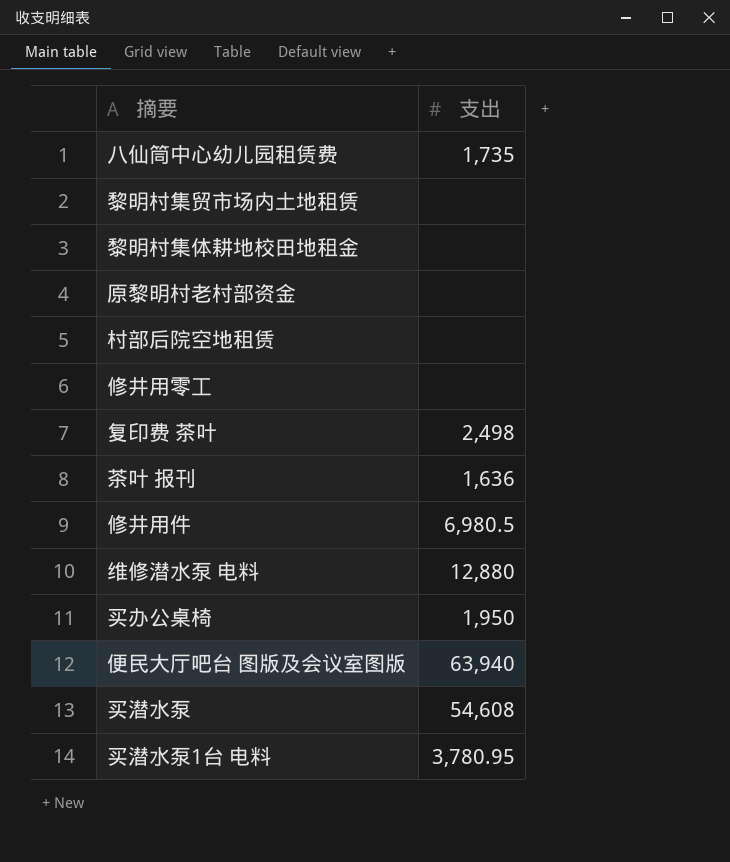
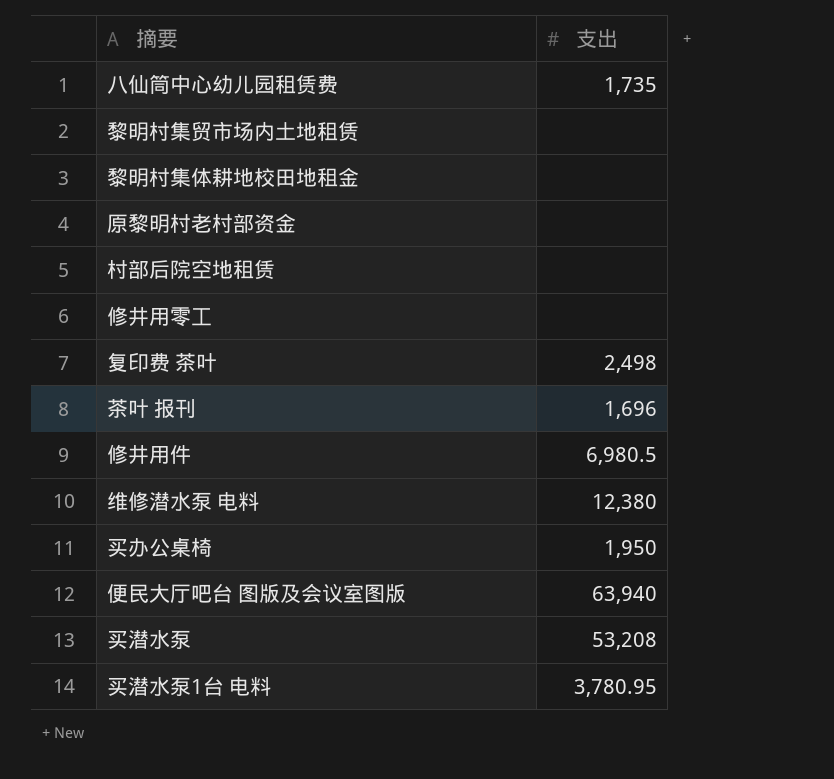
茶叶 报刊 | 支出: 1,636 -> 1,696
维修潜水泵 电料 | 支出: 12,880 -> 12,380
买潜水泵 | 支出: 54,608 -> 53,208

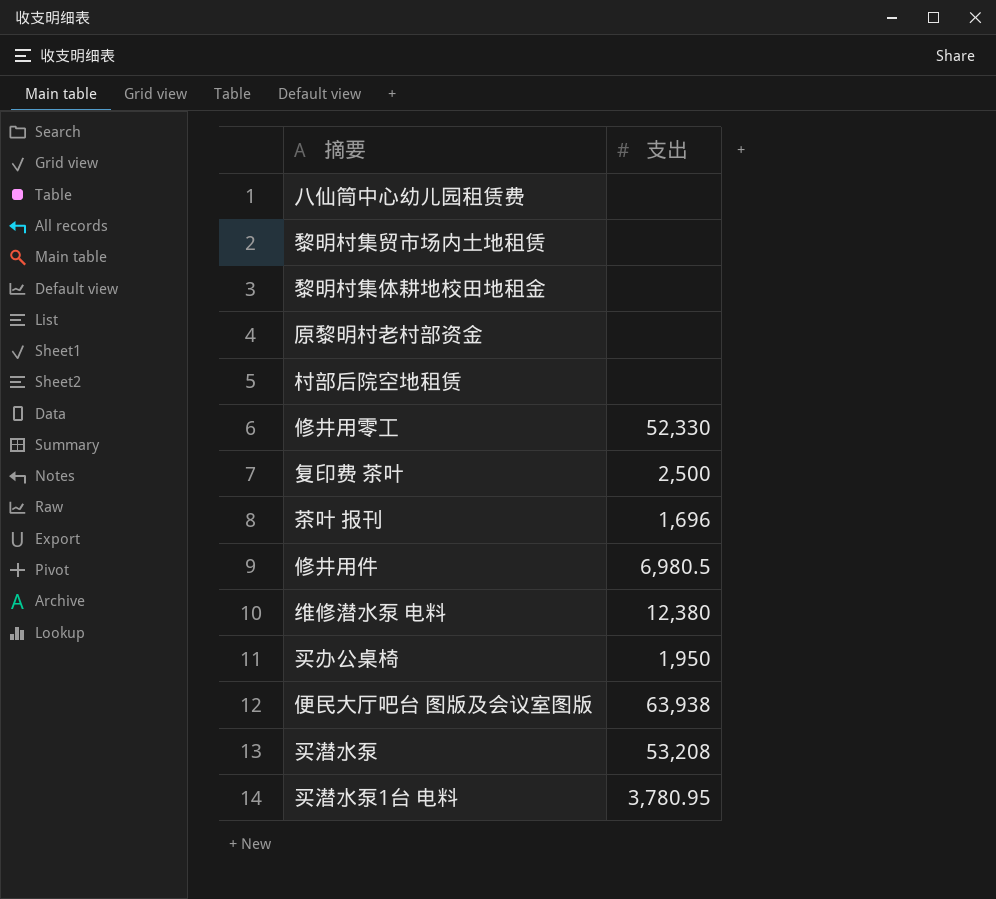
八仙筒中心幼儿园租赁费 | 支出: 1,735 -> none
修井用零工 | 支出: none -> 52,330
复印费 茶叶 | 支出: 2,498 -> 2,500
便民大厅吧台 图版及会议室图版 | 支出: 63,940 -> 63,938

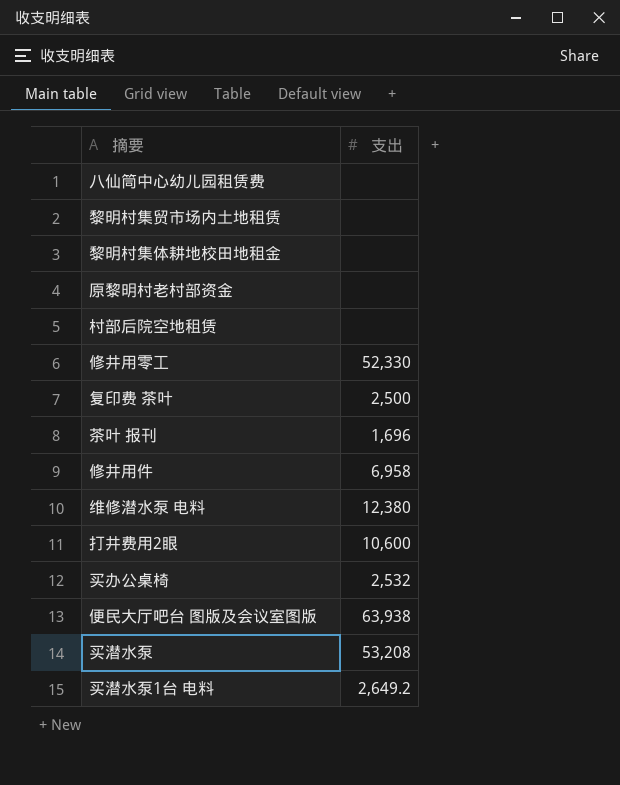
修井用件 | 支出: 6,980.5 -> 6,958
row 打井费用2眼: none -> 10,600
买办公桌椅 | 支出: 1,950 -> 2,532
买潜水泵1台 电料 | 支出: 3,780.95 -> 2,649.2

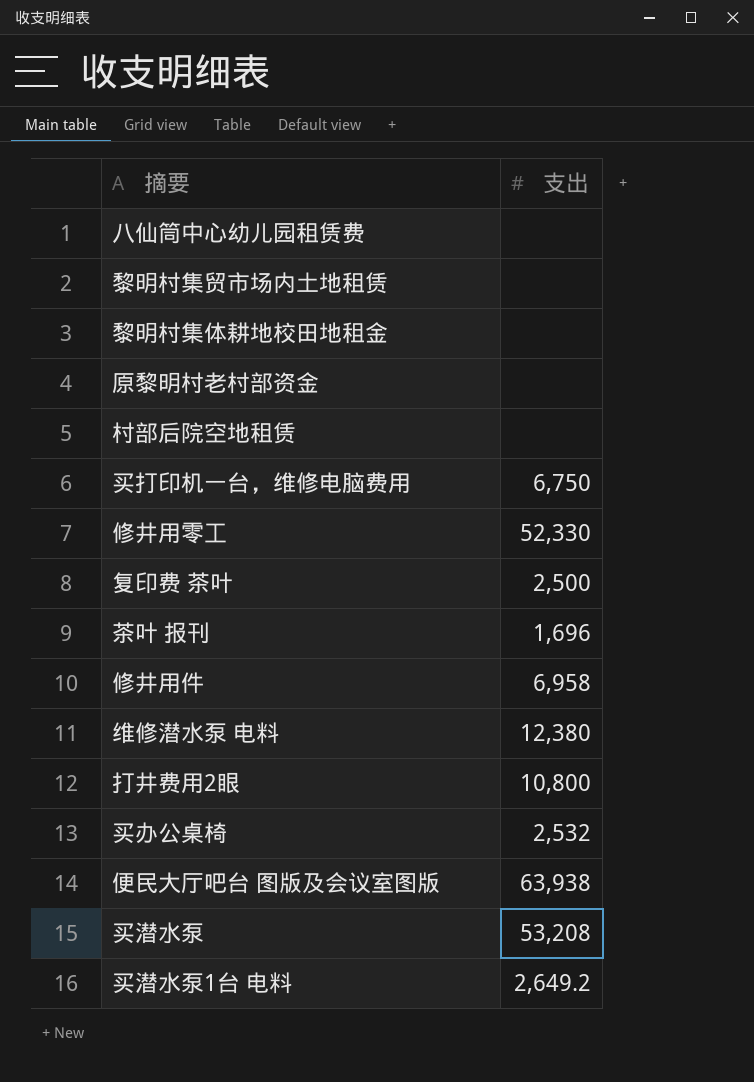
row 买打印机一台，维修电脑费用: none -> 6,750
打井费用2眼 | 支出: 10,600 -> 10,800

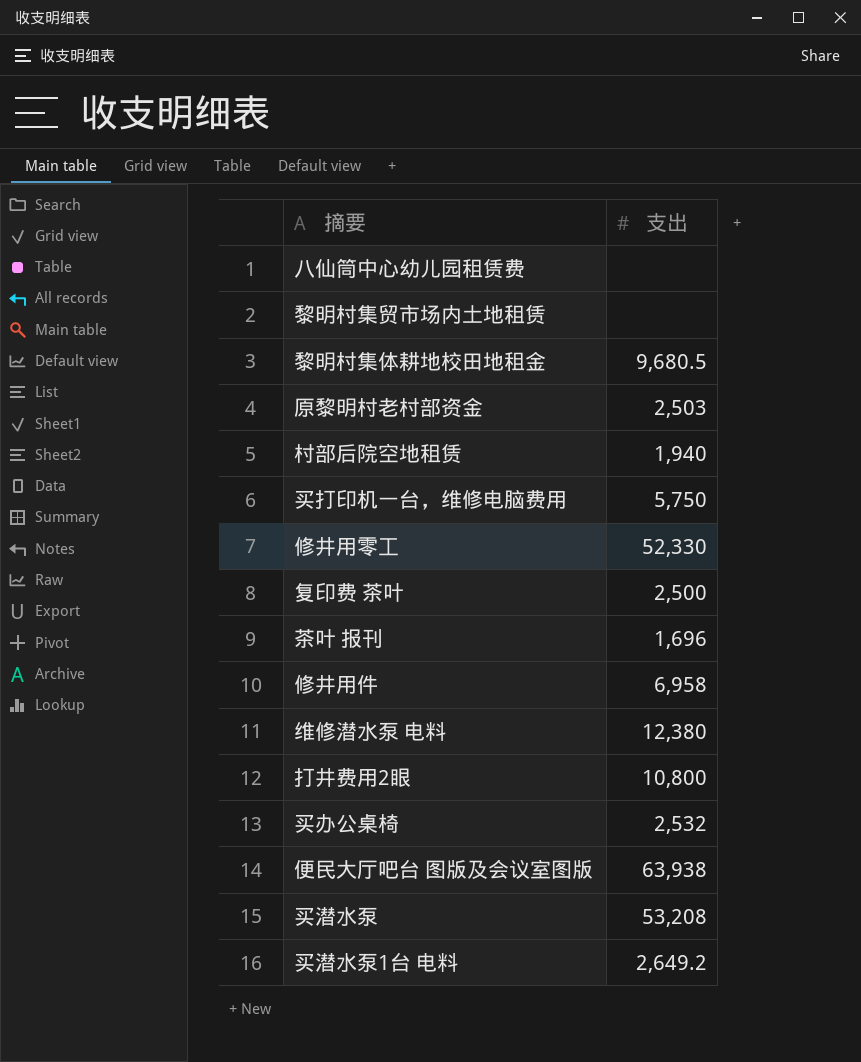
黎明村集体耕地校田地租金 | 支出: none -> 9,680.5
原黎明村老村部资金 | 支出: none -> 2,503
村部后院空地租赁 | 支出: none -> 1,940
买打印机一台，维修电脑费用 | 支出: 6,750 -> 5,750

